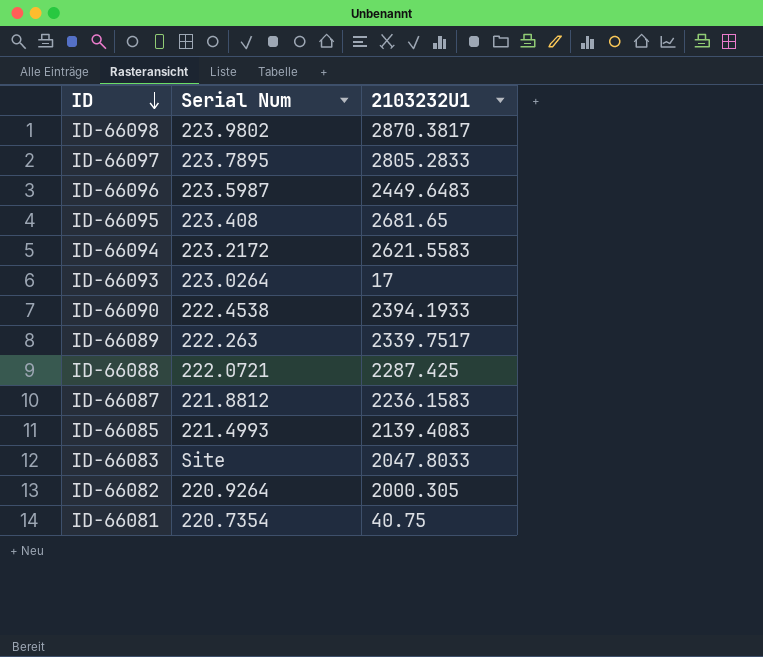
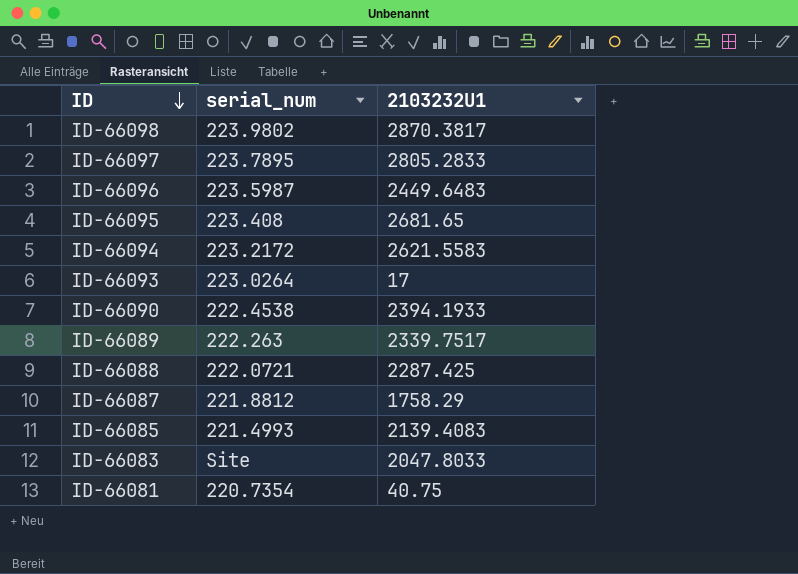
column name: Serial Num -> serial_num
row ID-66082: 220.9264 | 2000.305 -> none
ID-66087 | 2103232U1: 2236.1583 -> 1758.29

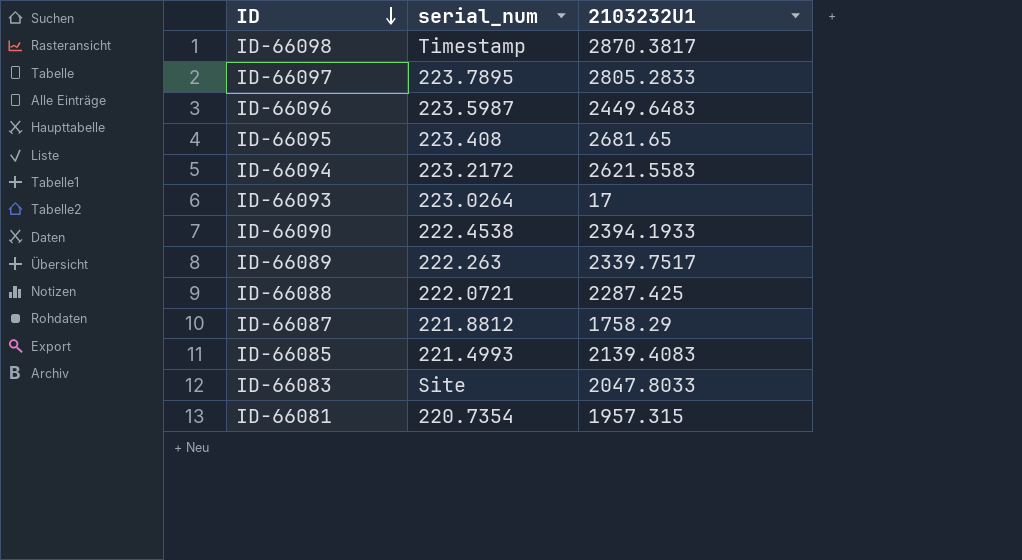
ID-66098 | serial_num: 223.9802 -> Timestamp
ID-66081 | 2103232U1: 40.75 -> 1957.315

